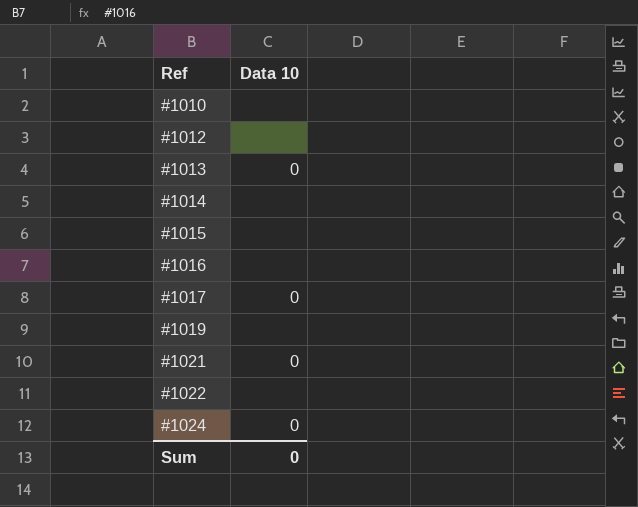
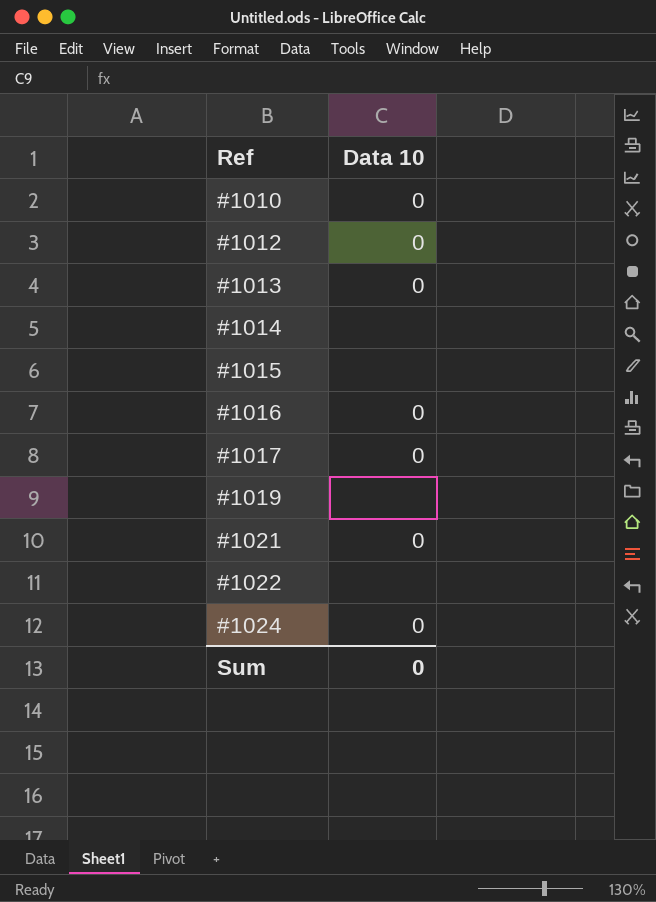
#1010 | Data 10: none -> 0
#1012 | Data 10: none -> 0
#1016 | Data 10: none -> 0

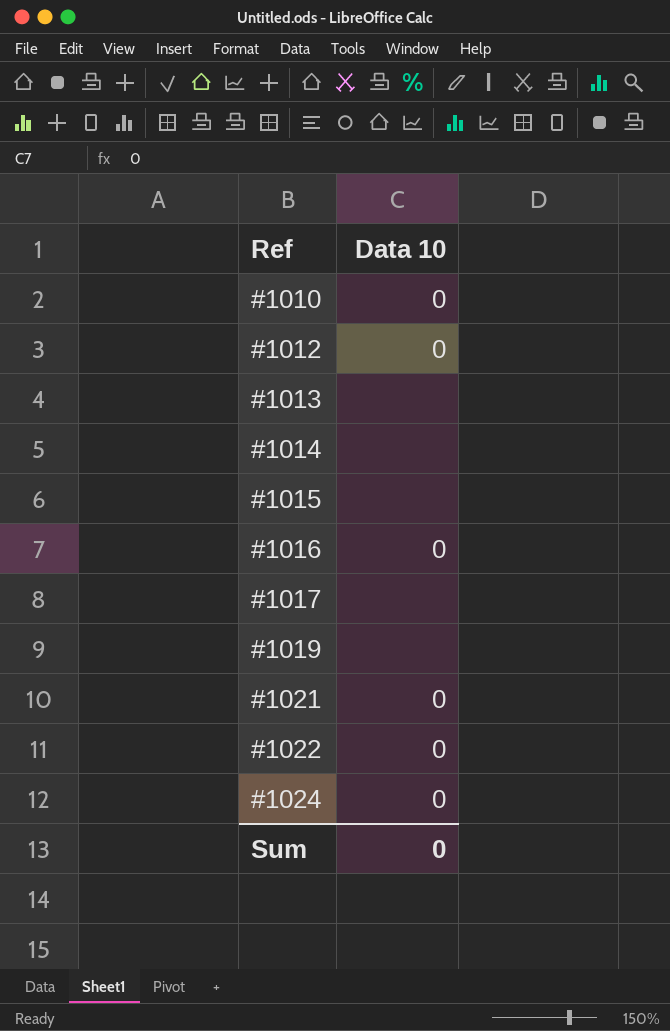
#1013 | Data 10: 0 -> none
#1017 | Data 10: 0 -> none
#1022 | Data 10: none -> 0

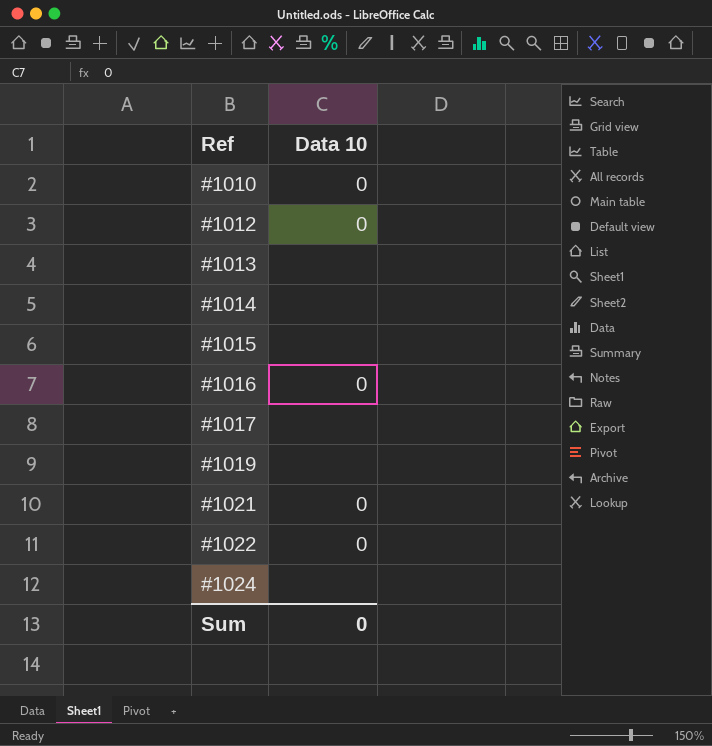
#1024 | Data 10: 0 -> none

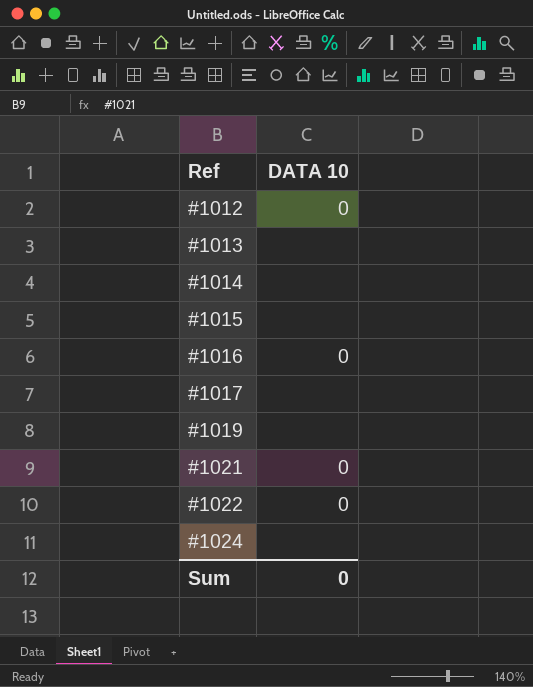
column name: Data 10 -> DATA 10
row #1010: 0 -> none

